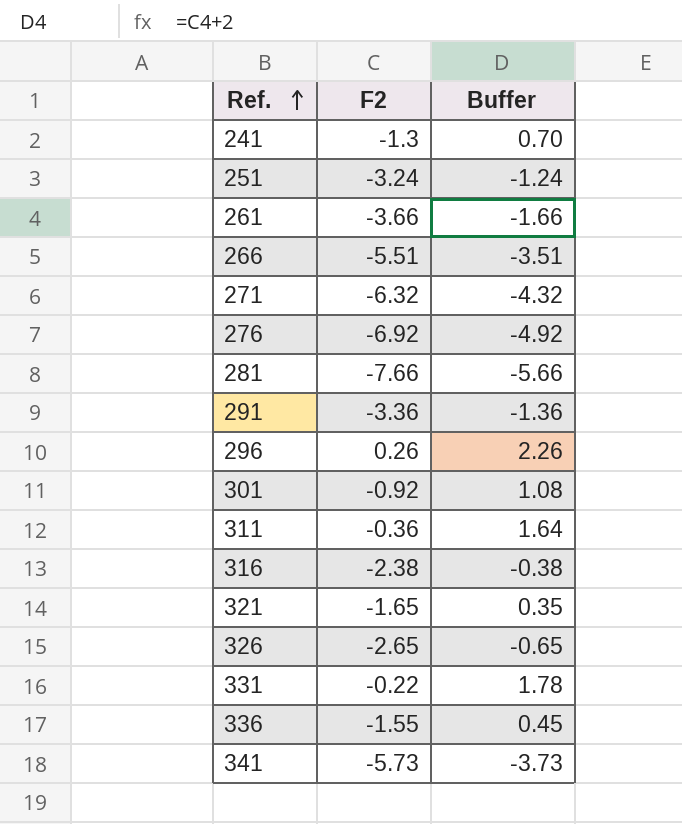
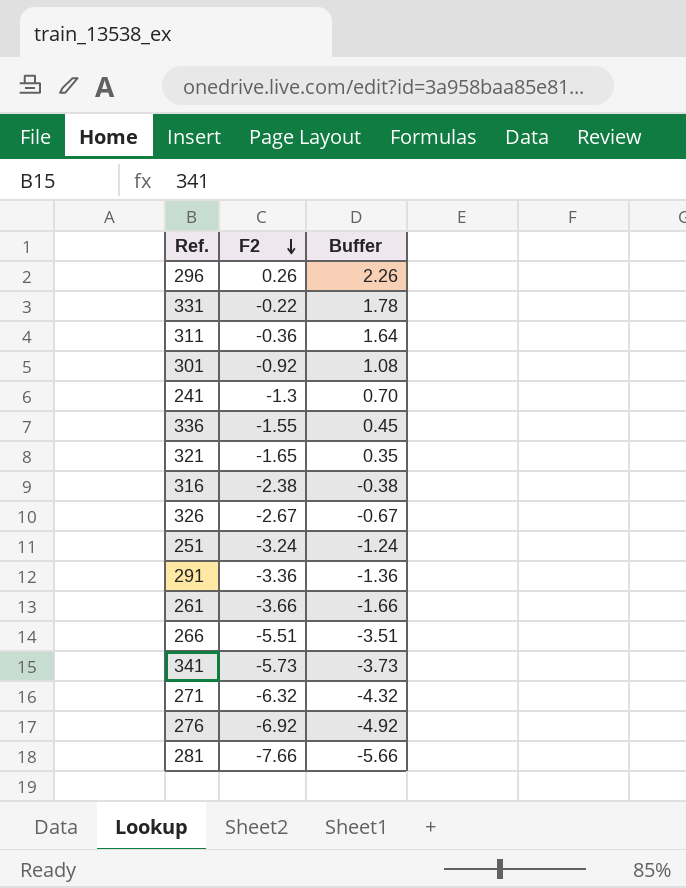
row order: Ref. ascending -> F2 descending
326 | F2: -2.65 -> -2.67
326 | Buffer: -0.65 -> -0.67

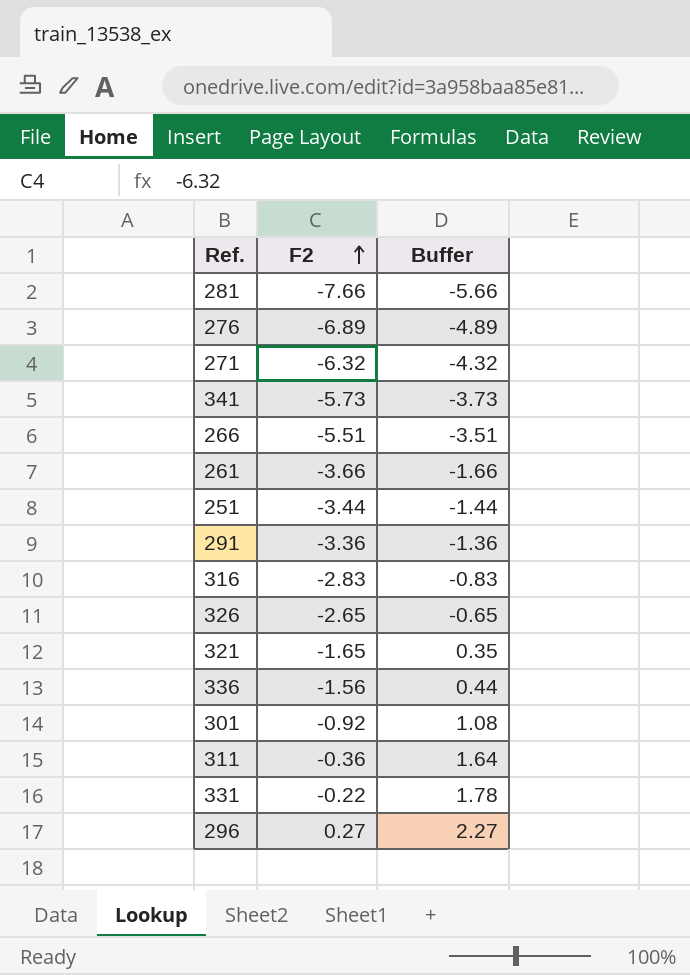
row order: F2 descending -> F2 ascending
row 241: -1.3 | 0.70 -> none
276 | F2: -6.92 -> -6.89
276 | Buffer: -4.92 -> -4.89
251 | F2: -3.24 -> -3.44
251 | Buffer: -1.24 -> -1.44
316 | F2: -2.38 -> -2.83
316 | Buffer: -0.38 -> -0.83
326 | F2: -2.67 -> -2.65
326 | Buffer: -0.67 -> -0.65
336 | F2: -1.55 -> -1.56
336 | Buffer: 0.45 -> 0.44
296 | F2: 0.26 -> 0.27
296 | Buffer: 2.26 -> 2.27

